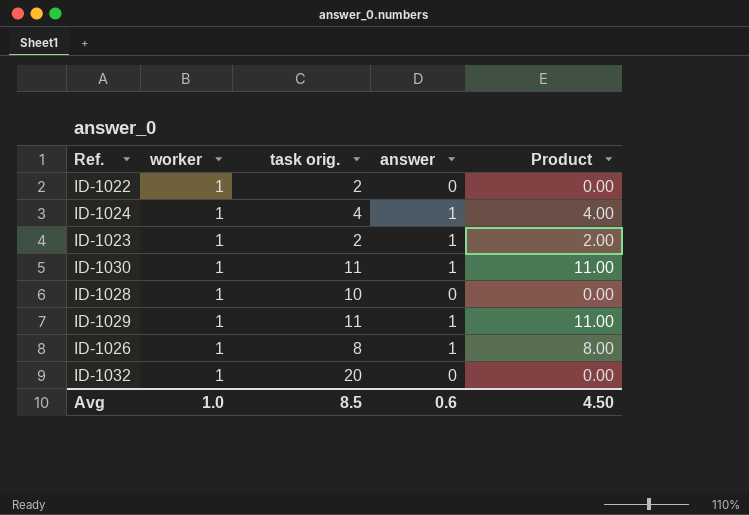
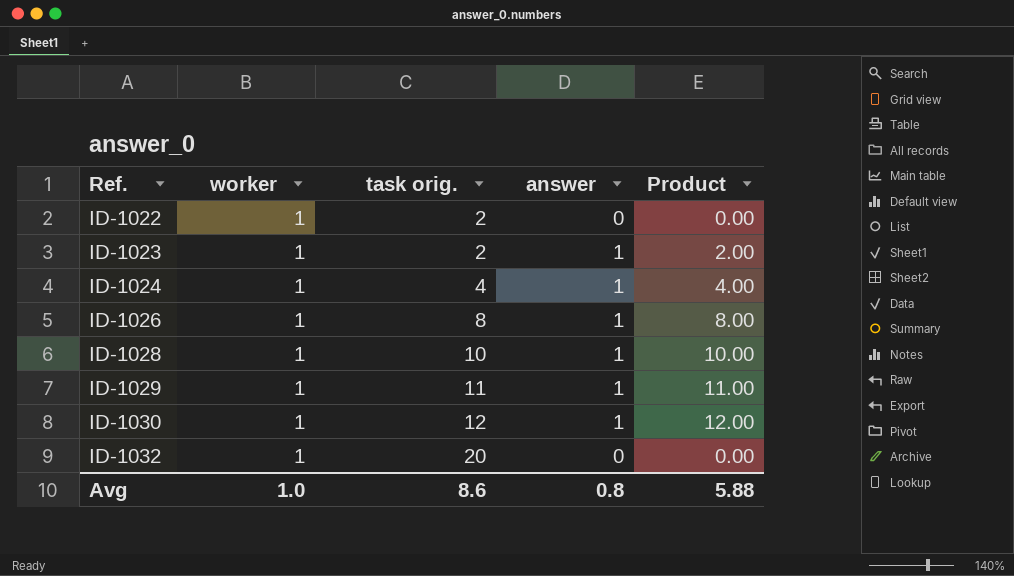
row order: none -> Ref. ascending
ID-1028 | answer: 0 -> 1
ID-1028 | Product: 0.00 -> 10.00
ID-1030 | task orig.: 11 -> 12
ID-1030 | Product: 11.00 -> 12.00
Avg | task orig.: 8.5 -> 8.6
Avg | answer: 0.6 -> 0.8
Avg | Product: 4.50 -> 5.88

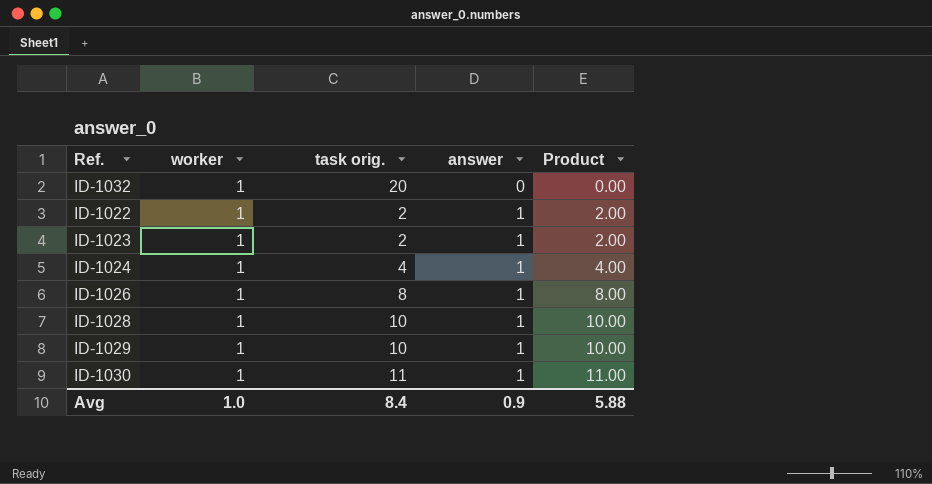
row order: Ref. ascending -> answer ascending
ID-1022 | answer: 0 -> 1
ID-1022 | Product: 0.00 -> 2.00
ID-1029 | task orig.: 11 -> 10
ID-1029 | Product: 11.00 -> 10.00
ID-1030 | task orig.: 12 -> 11
ID-1030 | Product: 12.00 -> 11.00
Avg | task orig.: 8.6 -> 8.4
Avg | answer: 0.8 -> 0.9

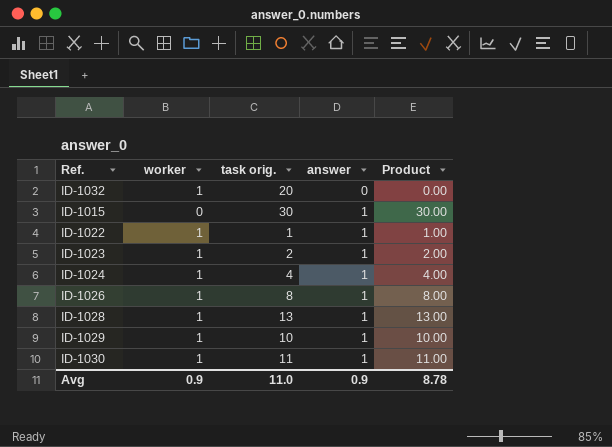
row ID-1015: none -> 0 | 30 | 1 | 30.00
ID-1022 | task orig.: 2 -> 1
ID-1022 | Product: 2.00 -> 1.00
ID-1028 | task orig.: 10 -> 13
ID-1028 | Product: 10.00 -> 13.00
Avg | worker: 1.0 -> 0.9
Avg | task orig.: 8.4 -> 11.0
Avg | Product: 5.88 -> 8.78

